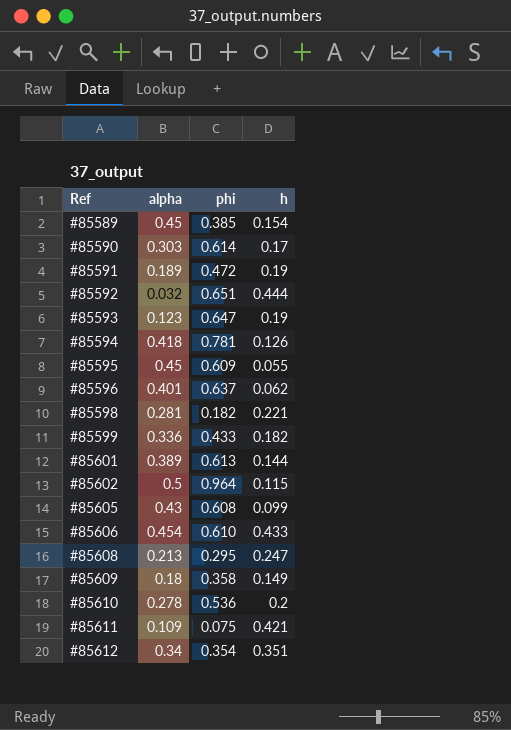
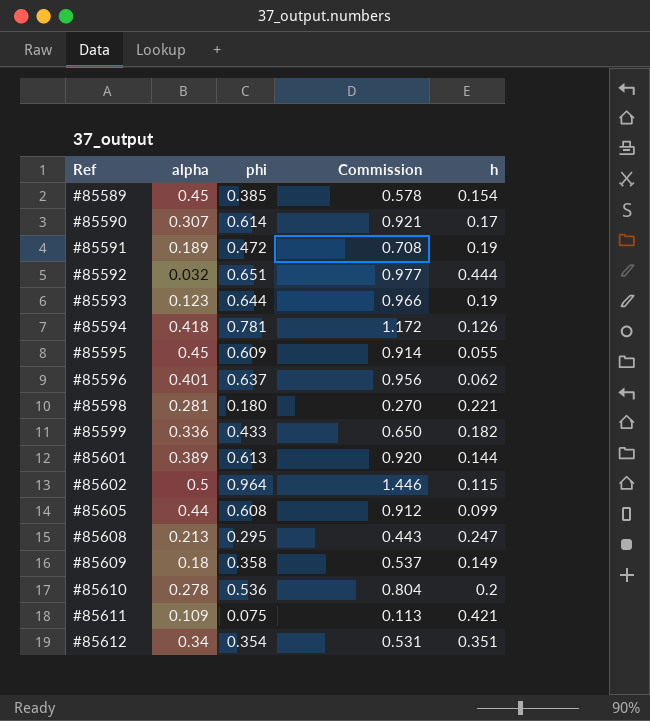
column Commission | formula: none -> [phi] * 1.5
row #85606: 0.454 | 0.610 | 0.433 -> none
#85590 | alpha: 0.303 -> 0.307
#85593 | phi: 0.647 -> 0.644
#85598 | phi: 0.182 -> 0.180
#85605 | alpha: 0.43 -> 0.44

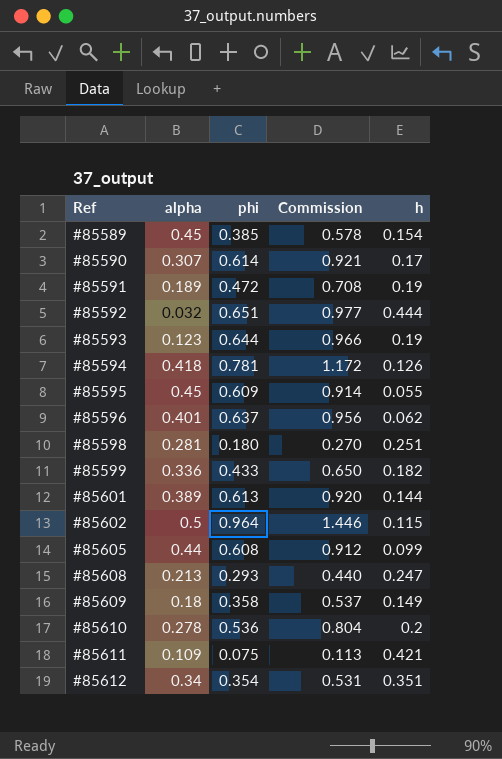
#85598 | h: 0.221 -> 0.251
#85608 | phi: 0.295 -> 0.293
#85608 | Commission: 0.443 -> 0.440

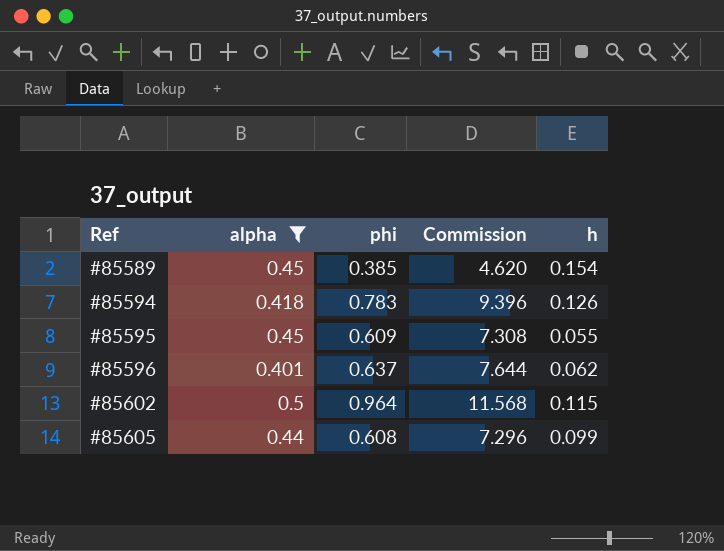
filter: none -> alpha >= 0.401
column Commission | formula: [phi] * 1.5 -> [phi] * 12
#85594 | phi: 0.781 -> 0.783

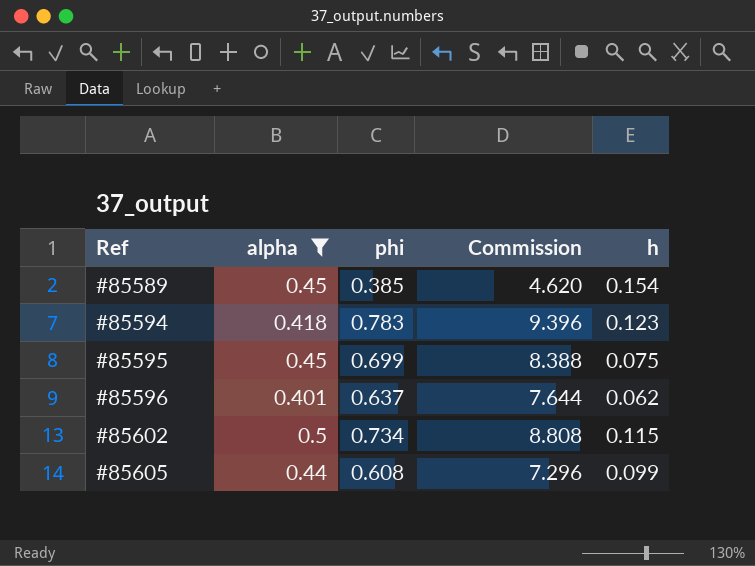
#85594 | h: 0.126 -> 0.123
#85595 | phi: 0.609 -> 0.699
#85595 | Commission: 7.308 -> 8.388
#85595 | h: 0.055 -> 0.075
#85602 | phi: 0.964 -> 0.734
#85602 | Commission: 11.568 -> 8.808

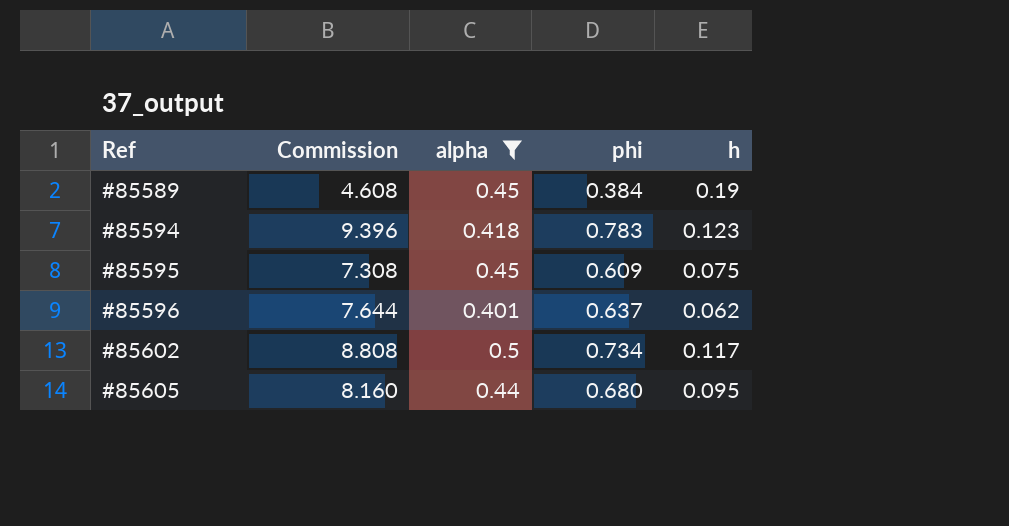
column Commission | position: 4 -> 2
#85589 | Commission: 4.620 -> 4.608
#85589 | phi: 0.385 -> 0.384
#85589 | h: 0.154 -> 0.19
#85595 | Commission: 8.388 -> 7.308
#85595 | phi: 0.699 -> 0.609
#85602 | h: 0.115 -> 0.117
#85605 | Commission: 7.296 -> 8.160
#85605 | phi: 0.608 -> 0.680
#85605 | h: 0.099 -> 0.095

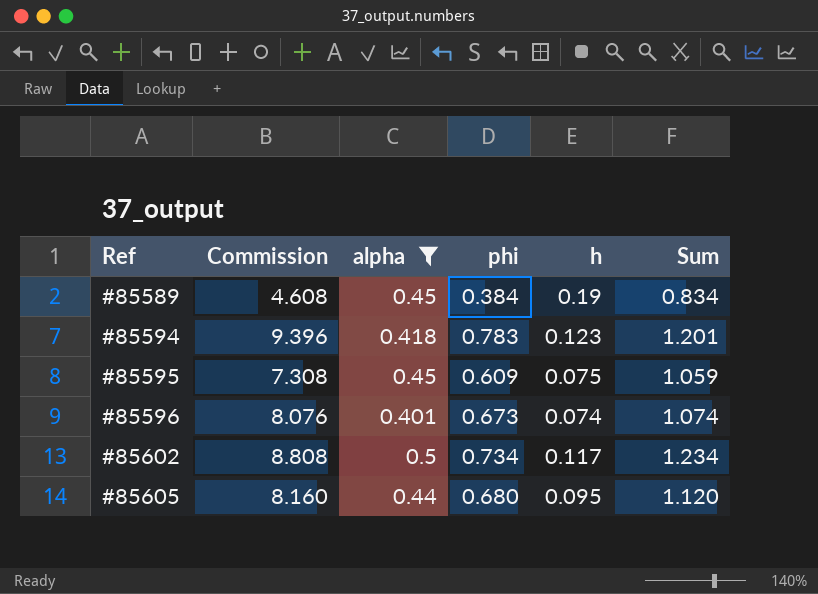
column Sum | formula: none -> [alpha] + [phi]
#85596 | Commission: 7.644 -> 8.076
#85596 | phi: 0.637 -> 0.673
#85596 | h: 0.062 -> 0.074

